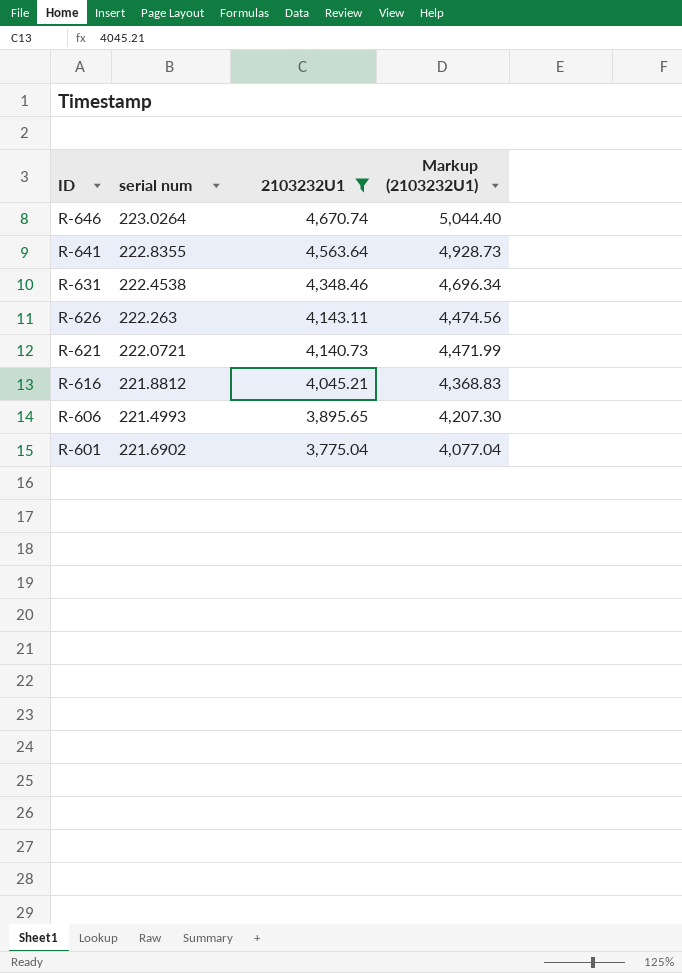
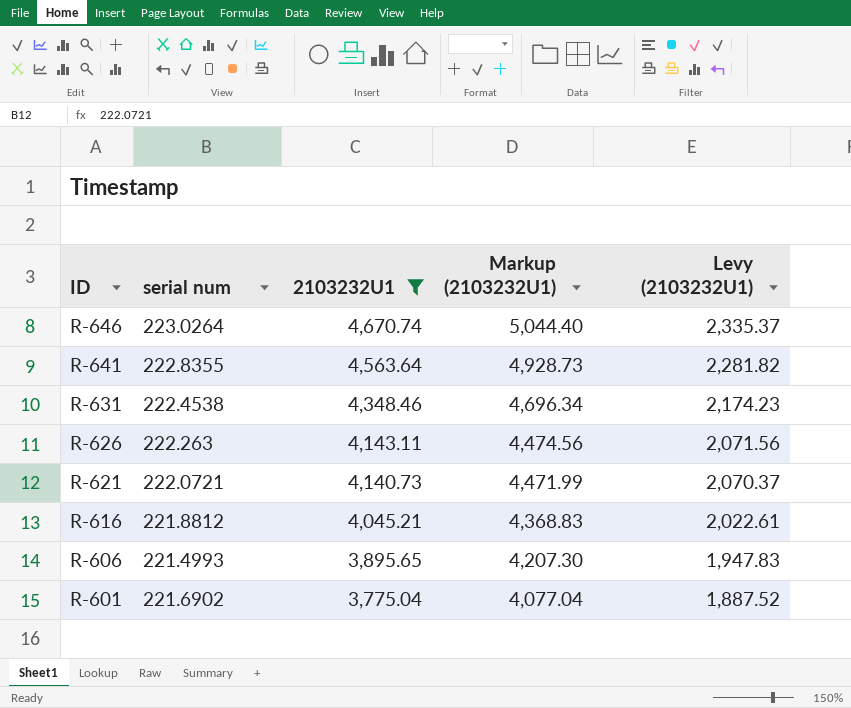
column Levy (2103232U1) | formula: none -> [2103232U1] * 0.5

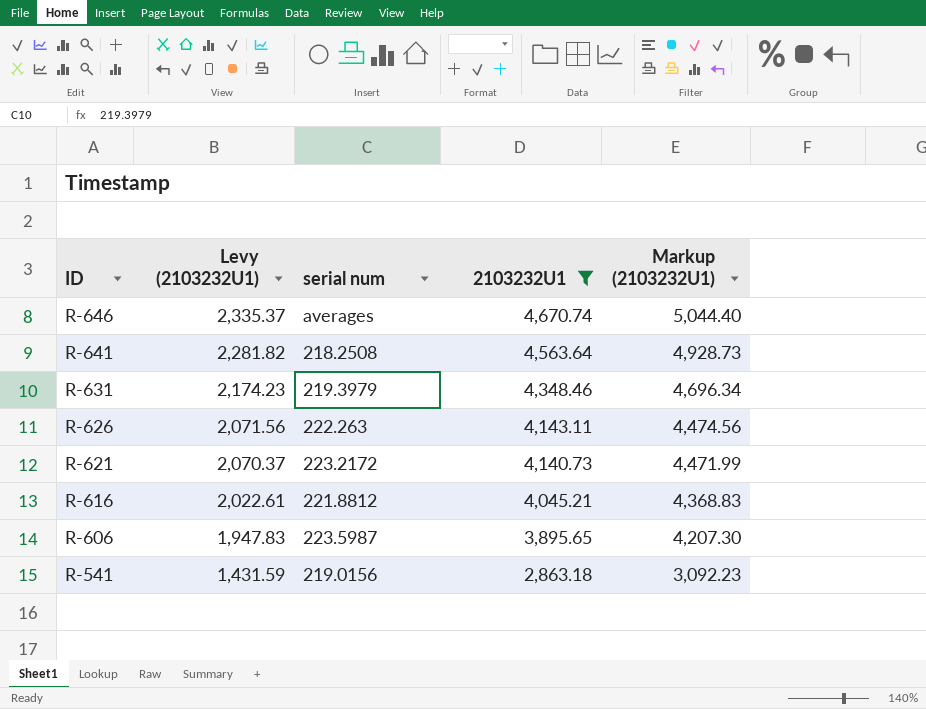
column Levy (2103232U1) | position: 5 -> 2
row R-601: 221.6902 | 3,775.04 | 4,077.04 | 1,887.52 -> none
R-646 | serial num: 223.0264 -> averages
R-641 | serial num: 222.8355 -> 218.2508
R-631 | serial num: 222.4538 -> 219.3979
R-621 | serial num: 222.0721 -> 223.2172
R-606 | serial num: 221.4993 -> 223.5987
row R-541: none -> 1,431.59 | 219.0156 | 2,863.18 | 3,092.23

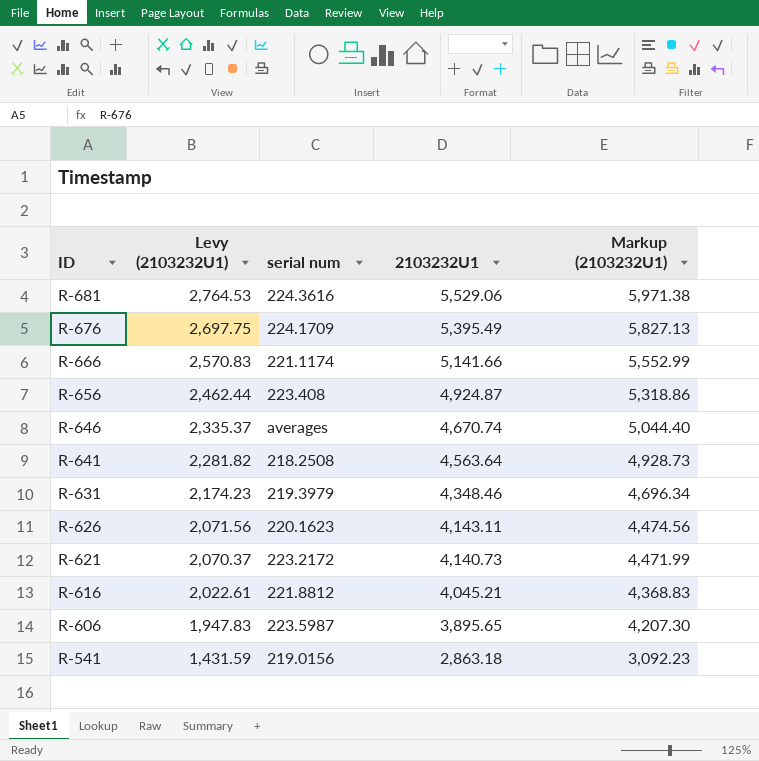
filter: 2103232U1 <= 4,670.74 -> none
R-626 | serial num: 222.263 -> 220.1623

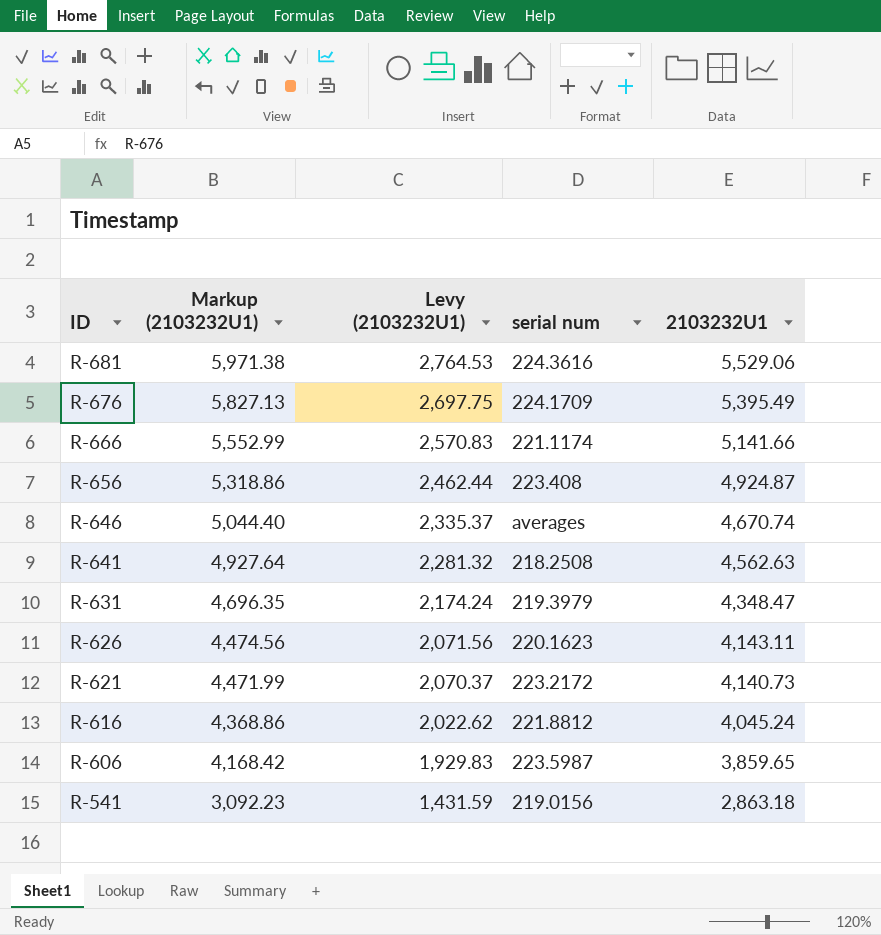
column Markup (2103232U1) | position: 5 -> 2
R-641 | Markup (2103232U1): 4,928.73 -> 4,927.64
R-641 | Levy (2103232U1): 2,281.82 -> 2,281.32
R-641 | 2103232U1: 4,563.64 -> 4,562.63
R-631 | Markup (2103232U1): 4,696.34 -> 4,696.35
R-631 | Levy (2103232U1): 2,174.23 -> 2,174.24
R-631 | 2103232U1: 4,348.46 -> 4,348.47
R-616 | Markup (2103232U1): 4,368.83 -> 4,368.86
R-616 | Levy (2103232U1): 2,022.61 -> 2,022.62
R-616 | 2103232U1: 4,045.21 -> 4,045.24
R-606 | Markup (2103232U1): 4,207.30 -> 4,168.42
R-606 | Levy (2103232U1): 1,947.83 -> 1,929.83
R-606 | 2103232U1: 3,895.65 -> 3,859.65

